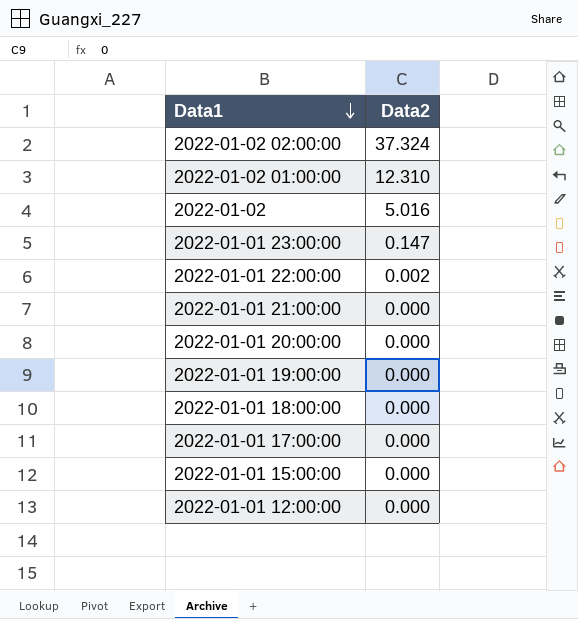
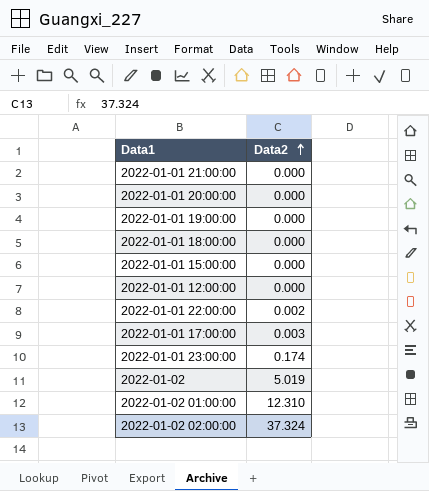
row order: Data1 descending -> Data2 ascending
2022-01-01 17:00:00 | Data2: 0.000 -> 0.003
2022-01-01 23:00:00 | Data2: 0.147 -> 0.174
2022-01-02 | Data2: 5.016 -> 5.019

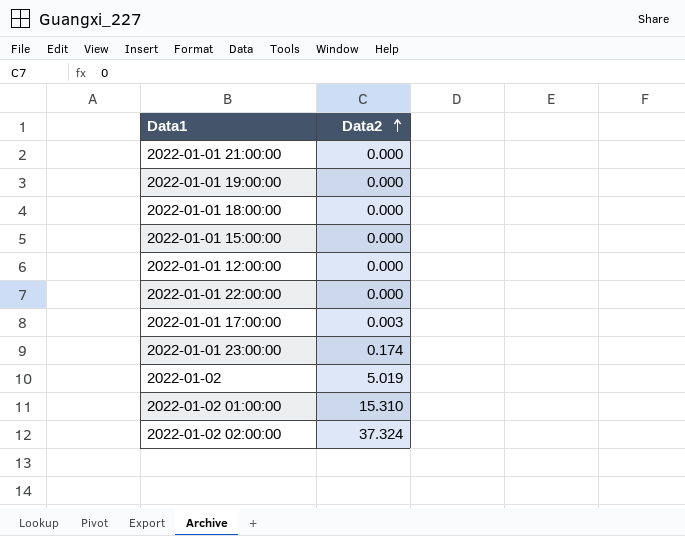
row 2022-01-01 20:00:00: 0.000 -> none
2022-01-01 22:00:00 | Data2: 0.002 -> 0.000
2022-01-02 01:00:00 | Data2: 12.310 -> 15.310

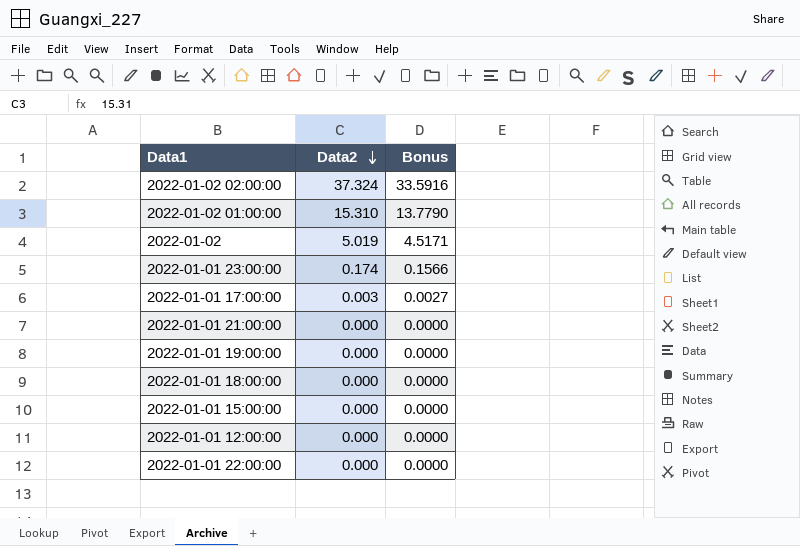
row order: Data2 ascending -> Data2 descending
column Bonus | formula: none -> [Data2] * 0.9

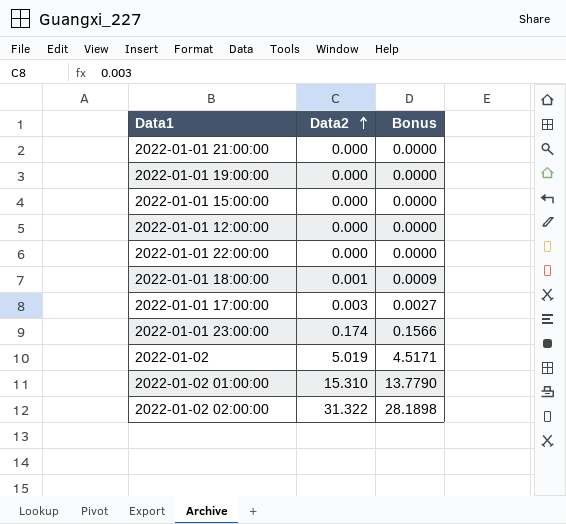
row order: Data2 descending -> Data2 ascending
2022-01-01 18:00:00 | Data2: 0.000 -> 0.001
2022-01-01 18:00:00 | Bonus: 0.0000 -> 0.0009
2022-01-02 02:00:00 | Data2: 37.324 -> 31.322
2022-01-02 02:00:00 | Bonus: 33.5916 -> 28.1898

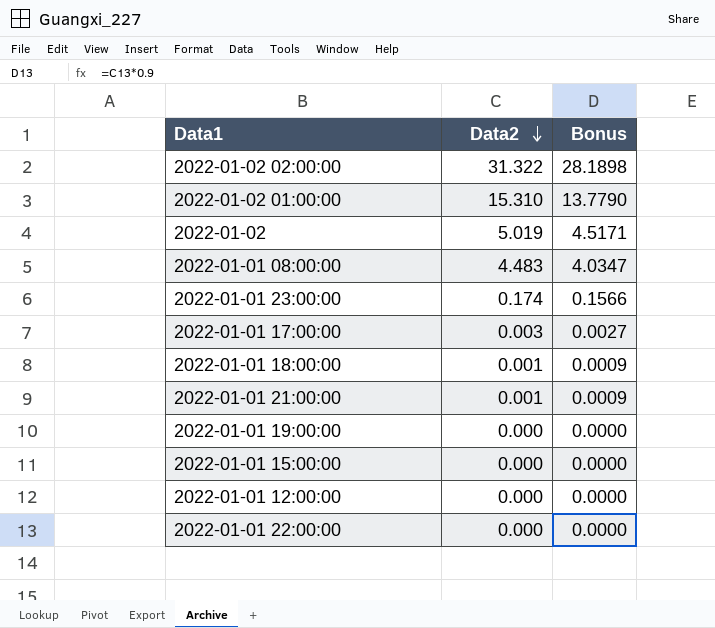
row order: Data2 ascending -> Data2 descending
row 2022-01-01 08:00:00: none -> 4.483 | 4.0347
2022-01-01 21:00:00 | Data2: 0.000 -> 0.001
2022-01-01 21:00:00 | Bonus: 0.0000 -> 0.0009

